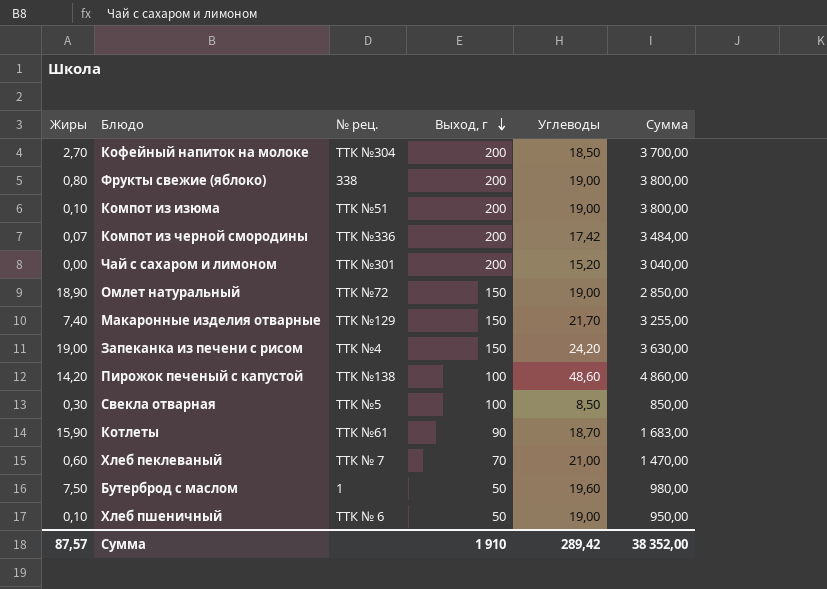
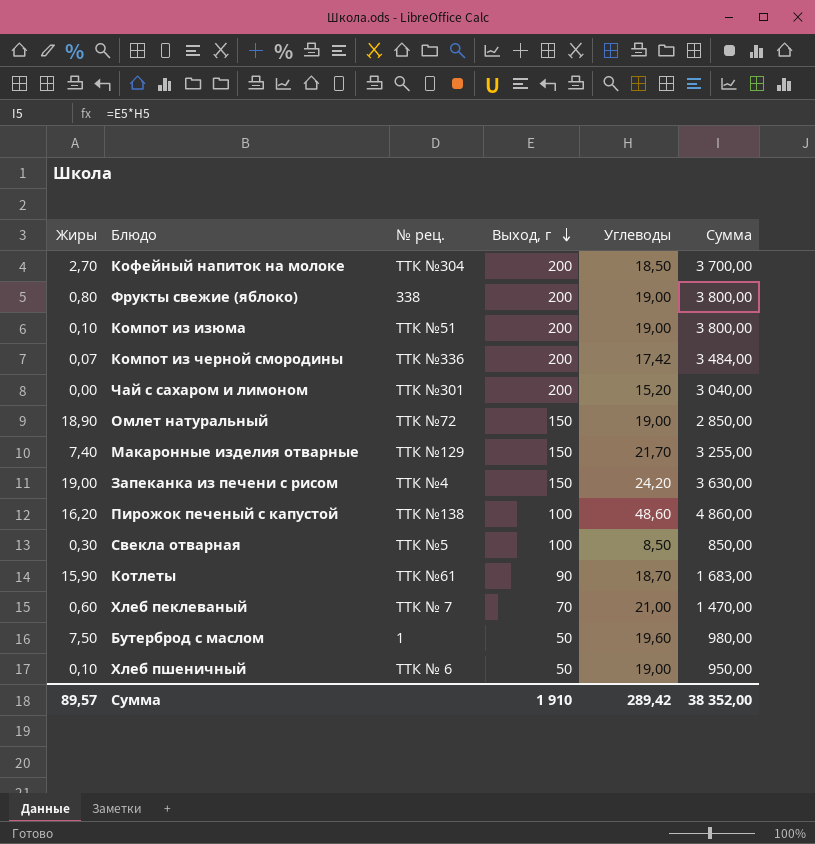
Пирожок печеный с капустой | Жиры: 14,20 -> 16,20
Сумма | Жиры: 87,57 -> 89,57

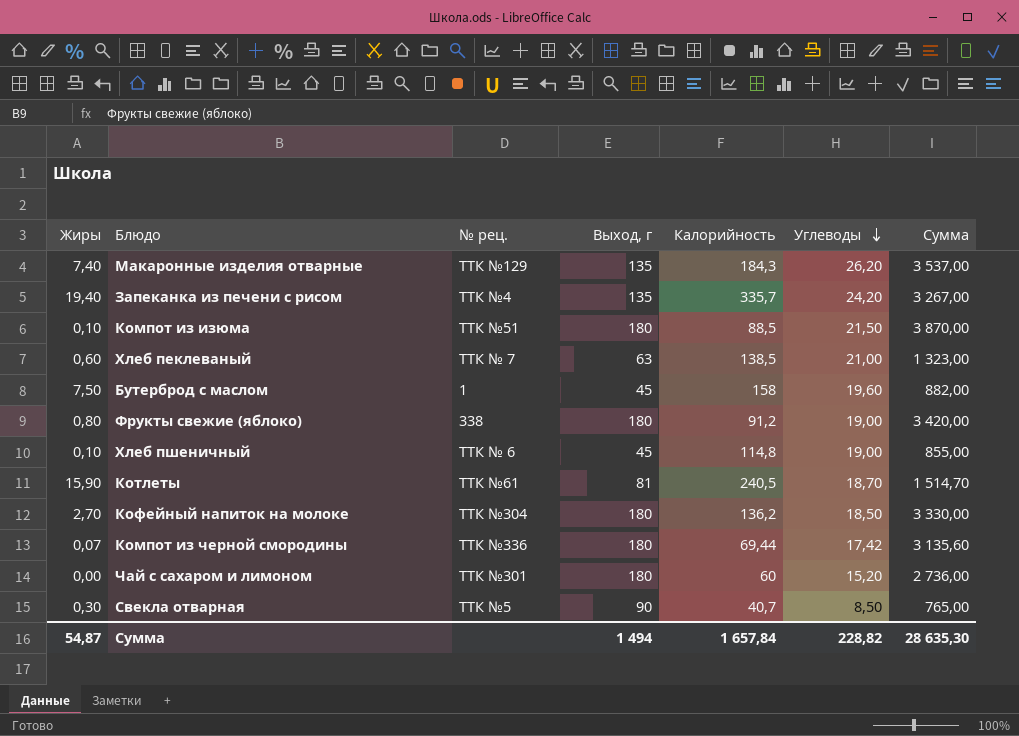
row order: Выход, г descending -> Углеводы descending
column Калорийность | position: none -> 5
row Омлет натуральный: 18,90 | ТТК №72 | 150 | 19,00 | 2 850,00 -> none
row Пирожок печеный с капустой: 16,20 | ТТК №138 | 100 | 48,60 | 4 860,00 -> none
Макаронные изделия отварные | Выход, г: 150 -> 135
Макаронные изделия отварные | Углеводы: 21,70 -> 26,20
Макаронные изделия отварные | Сумма: 3 255,00 -> 3 537,00
Запеканка из печени с рисом | Жиры: 19,00 -> 19,40
Запеканка из печени с рисом | Выход, г: 150 -> 135
Запеканка из печени с рисом | Сумма: 3 630,00 -> 3 267,00
Компот из изюма | Выход, г: 200 -> 180
Компот из изюма | Углеводы: 19,00 -> 21,50
Компот из изюма | Сумма: 3 800,00 -> 3 870,00
Хлеб пеклеваный | Выход, г: 70 -> 63
Хлеб пеклеваный | Сумма: 1 470,00 -> 1 323,00
Бутерброд с маслом | Выход, г: 50 -> 45
Бутерброд с маслом | Сумма: 980,00 -> 882,00
Фрукты свежие (яблоко) | Выход, г: 200 -> 180
Фрукты свежие (яблоко) | Сумма: 3 800,00 -> 3 420,00
Хлеб пшеничный | Выход, г: 50 -> 45
Хлеб пшеничный | Сумма: 950,00 -> 855,00
Котлеты | Выход, г: 90 -> 81
Котлеты | Сумма: 1 683,00 -> 1 514,70
Кофейный напиток на молоке | Выход, г: 200 -> 180
Кофейный напиток на молоке | Сумма: 3 700,00 -> 3 330,00
Компот из черной смородины | Выход, г: 200 -> 180
Компот из черной смородины | Сумма: 3 484,00 -> 3 135,60
Чай с сахаром и лимоном | Выход, г: 200 -> 180
Чай с сахаром и лимоном | Сумма: 3 040,00 -> 2 736,00
Свекла отварная | Выход, г: 100 -> 90
Свекла отварная | Сумма: 850,00 -> 765,00
Сумма | Жиры: 89,57 -> 54,87
Сумма | Выход, г: 1 910 -> 1 494
Сумма | Углеводы: 289,42 -> 228,82
Сумма | Сумма: 38 352,00 -> 28 635,30

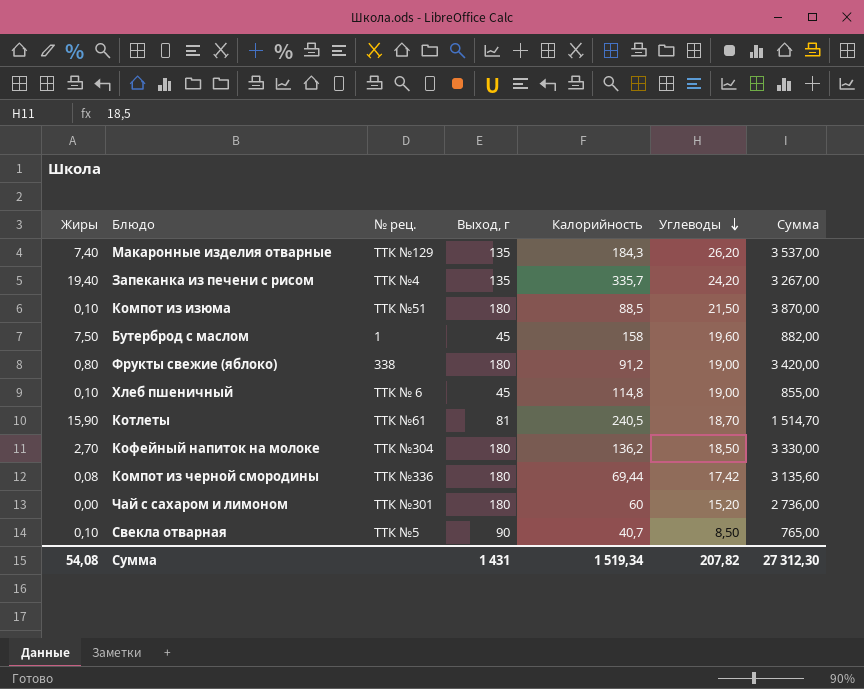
row Хлеб пеклеваный: 0,60 | ТТК № 7 | 63 | 138,5 | 21,00 | 1 323,00 -> none
Компот из черной смородины | Жиры: 0,07 -> 0,08
Свекла отварная | Жиры: 0,30 -> 0,10
Сумма | Жиры: 54,87 -> 54,08
Сумма | Выход, г: 1 494 -> 1 431
Сумма | Калорийность: 1 657,84 -> 1 519,34
Сумма | Углеводы: 228,82 -> 207,82
Сумма | Сумма: 28 635,30 -> 27 312,30

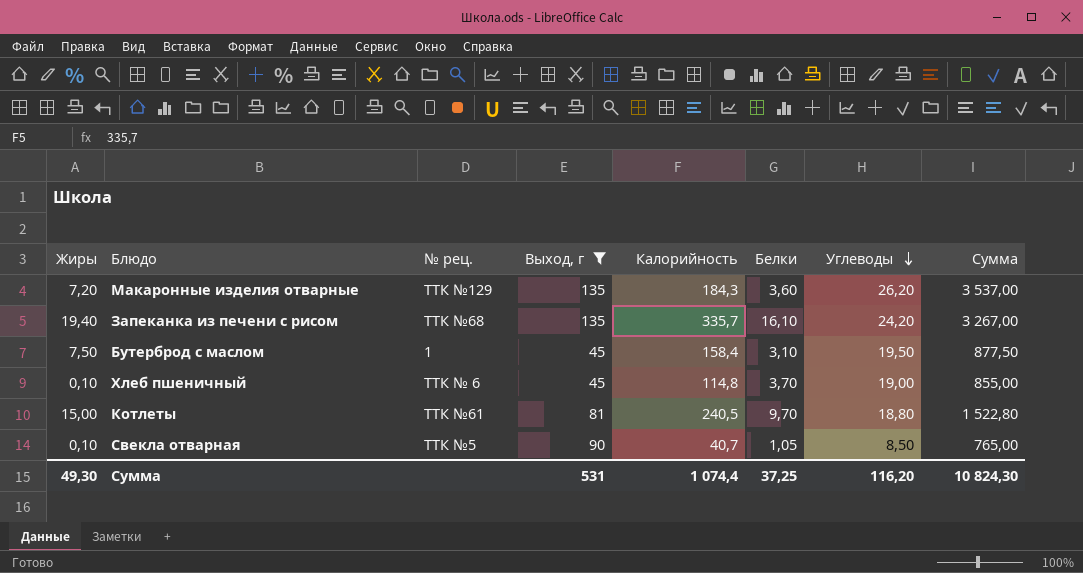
filter: none -> Выход, г != 180
column Белки | position: none -> 6
Макаронные изделия отварные | Жиры: 7,40 -> 7,20
Запеканка из печени с рисом | № рец.: ТТК №4 -> ТТК №68
Бутерброд с маслом | Калорийность: 158 -> 158,4
Бутерброд с маслом | Углеводы: 19,60 -> 19,50
Бутерброд с маслом | Сумма: 882,00 -> 877,50
Котлеты | Жиры: 15,90 -> 15,00
Котлеты | Углеводы: 18,70 -> 18,80
Котлеты | Сумма: 1 514,70 -> 1 522,80
Сумма | Жиры: 54,08 -> 49,30
Сумма | Выход, г: 1 431 -> 531
Сумма | Калорийность: 1 519,34 -> 1 074,4
Сумма | Углеводы: 207,82 -> 116,20
Сумма | Сумма: 27 312,30 -> 10 824,30

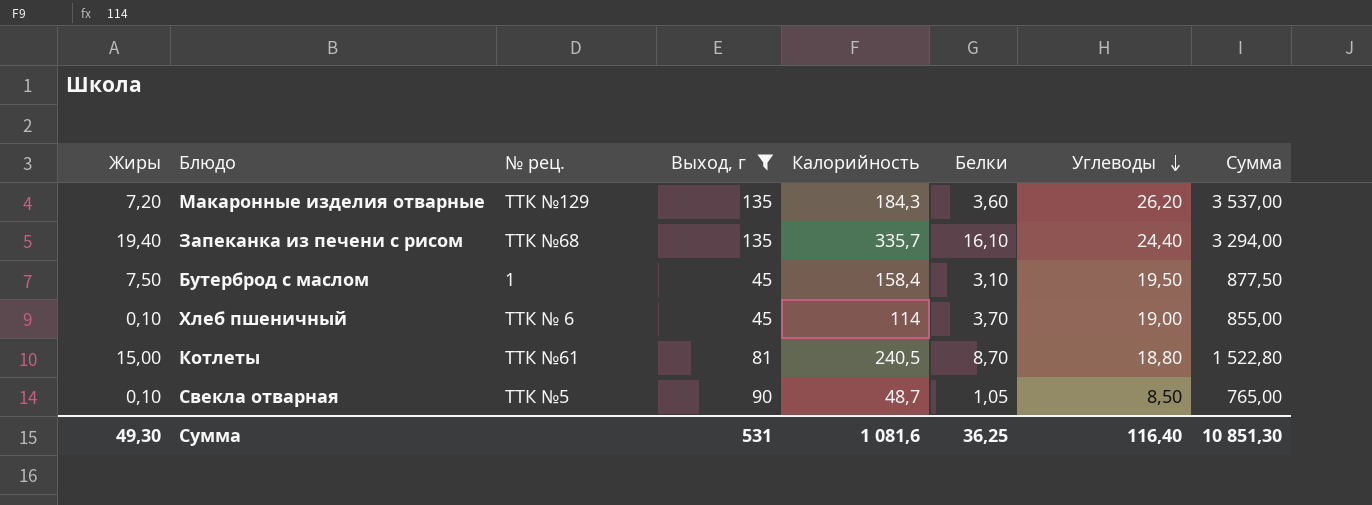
Запеканка из печени с рисом | Углеводы: 24,20 -> 24,40
Запеканка из печени с рисом | Сумма: 3 267,00 -> 3 294,00
Хлеб пшеничный | Калорийность: 114,8 -> 114
Котлеты | Белки: 9,70 -> 8,70
Свекла отварная | Калорийность: 40,7 -> 48,7
Сумма | Калорийность: 1 074,4 -> 1 081,6
Сумма | Белки: 37,25 -> 36,25
Сумма | Углеводы: 116,20 -> 116,40
Сумма | Сумма: 10 824,30 -> 10 851,30

